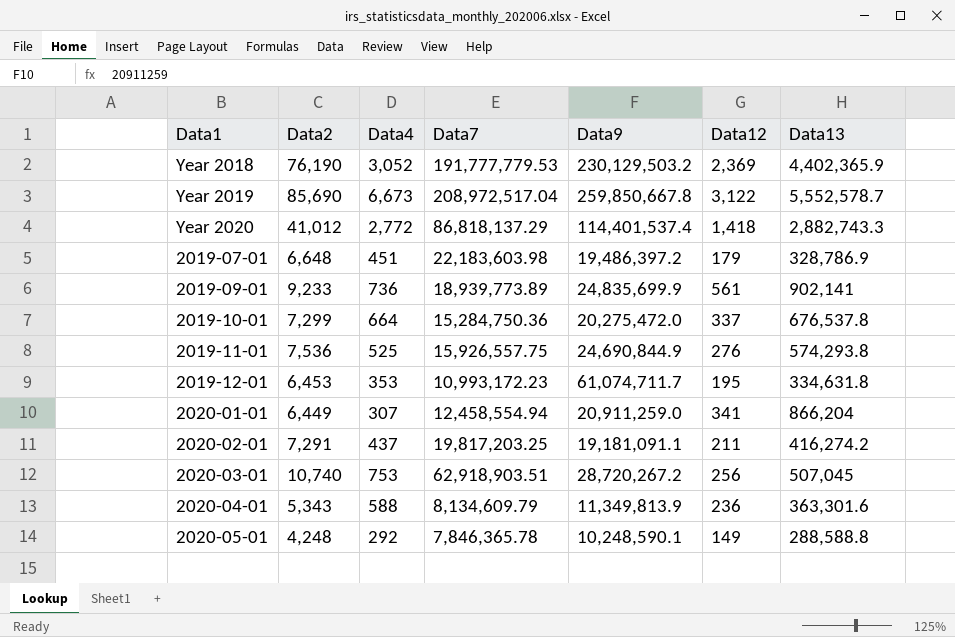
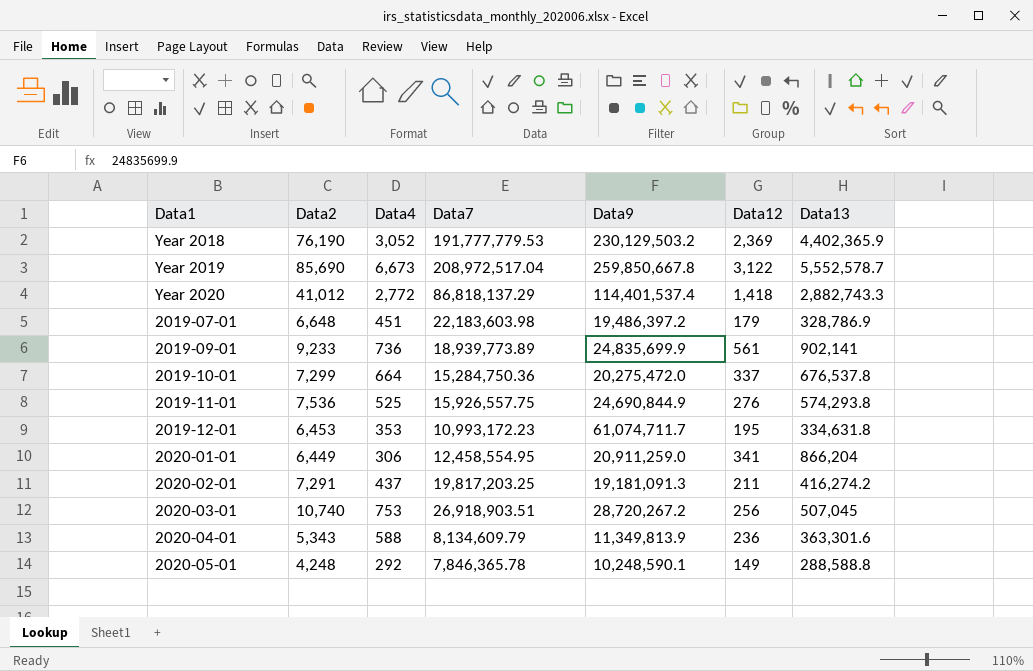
2020-01-01 | Data4: 307 -> 306
2020-01-01 | Data7: 12,458,554.94 -> 12,458,554.95
2020-02-01 | Data9: 19,181,091.1 -> 19,181,091.3
2020-03-01 | Data7: 62,918,903.51 -> 26,918,903.51

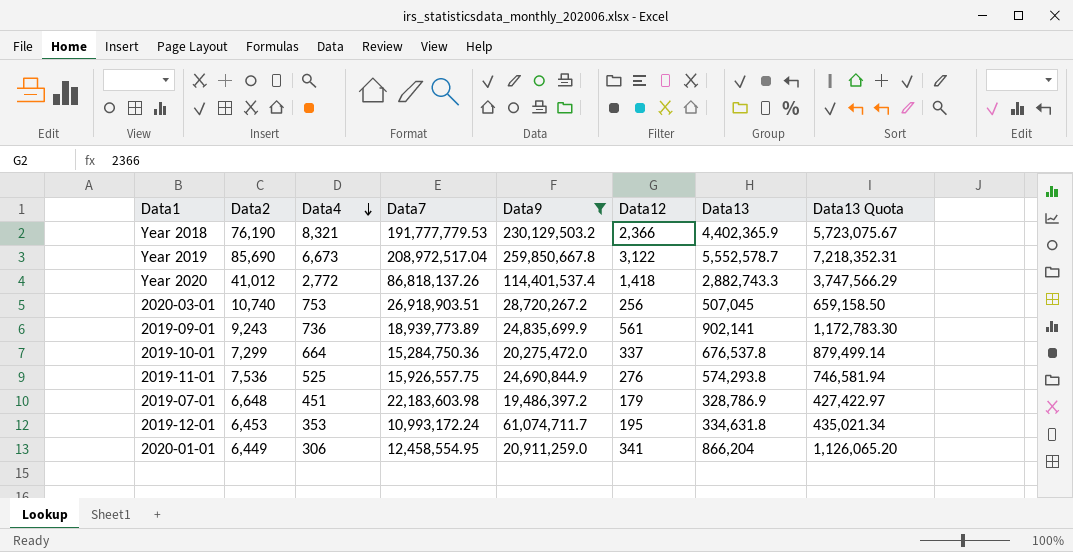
filter: none -> Data9 >= 19,486,397.2
row order: none -> Data4 descending
column Data13 Quota | formula: none -> [Data13] * 1.3
Year 2018 | Data4: 3,052 -> 8,321
Year 2018 | Data12: 2,369 -> 2,366
Year 2020 | Data7: 86,818,137.29 -> 86,818,137.26
2019-09-01 | Data2: 9,233 -> 9,243
2019-12-01 | Data7: 10,993,172.23 -> 10,993,172.24

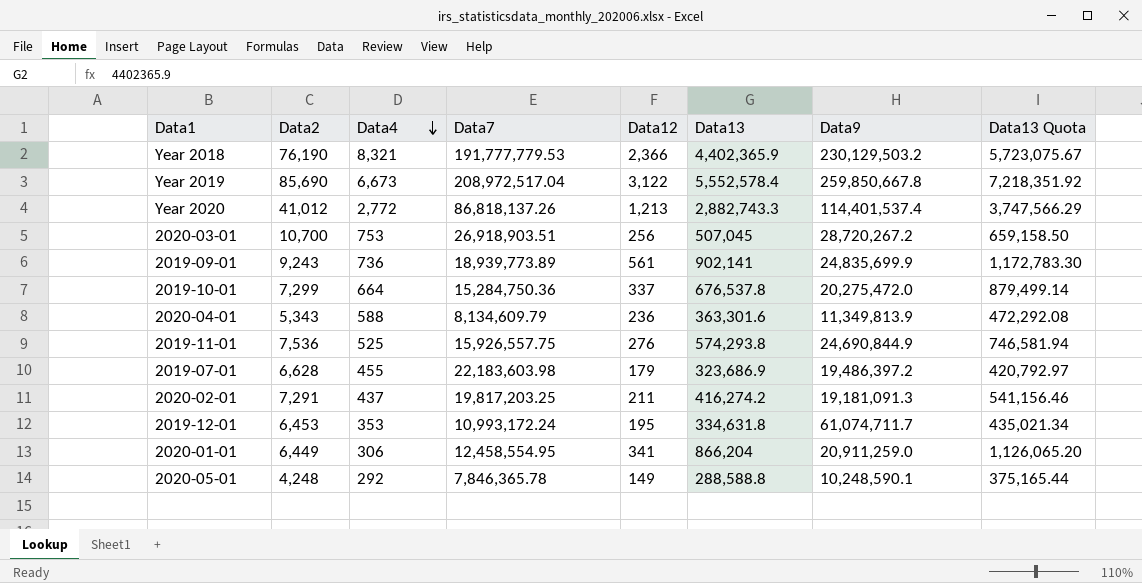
filter: Data9 >= 19,486,397.2 -> none
column Data9 | position: 5 -> 7
Year 2019 | Data13: 5,552,578.7 -> 5,552,578.4
Year 2019 | Data13 Quota: 7,218,352.31 -> 7,218,351.92
Year 2020 | Data12: 1,418 -> 1,213
2020-03-01 | Data2: 10,740 -> 10,700
2019-07-01 | Data2: 6,648 -> 6,628
2019-07-01 | Data4: 451 -> 455
2019-07-01 | Data13: 328,786.9 -> 323,686.9
2019-07-01 | Data13 Quota: 427,422.97 -> 420,792.97

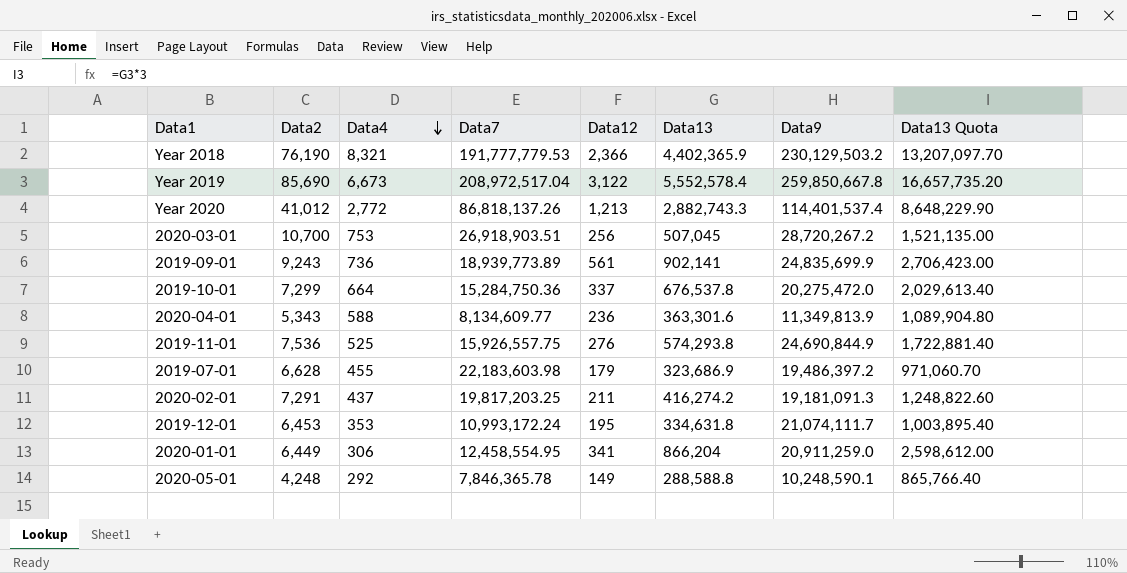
column Data13 Quota | formula: [Data13] * 1.3 -> [Data13] * 3
2020-04-01 | Data7: 8,134,609.79 -> 8,134,609.77
2019-12-01 | Data9: 61,074,711.7 -> 21,074,111.7

